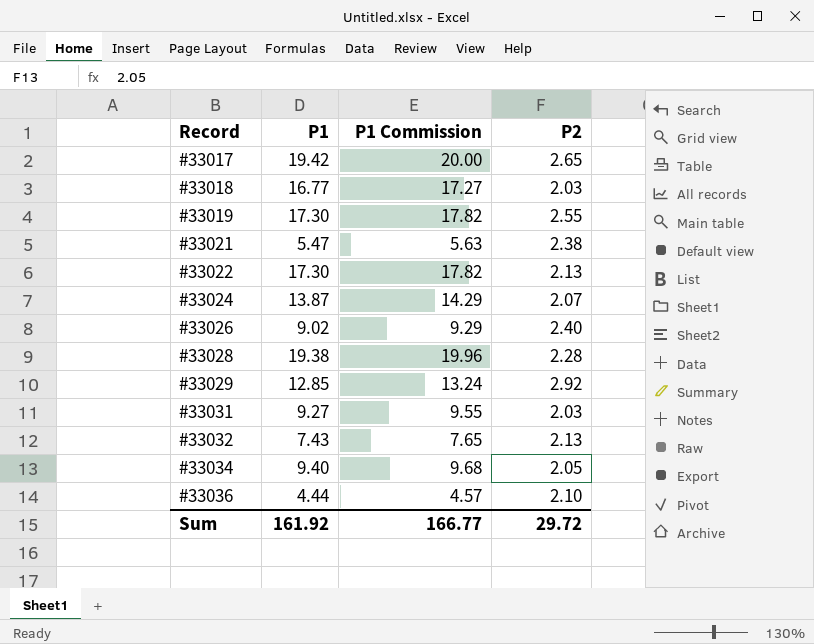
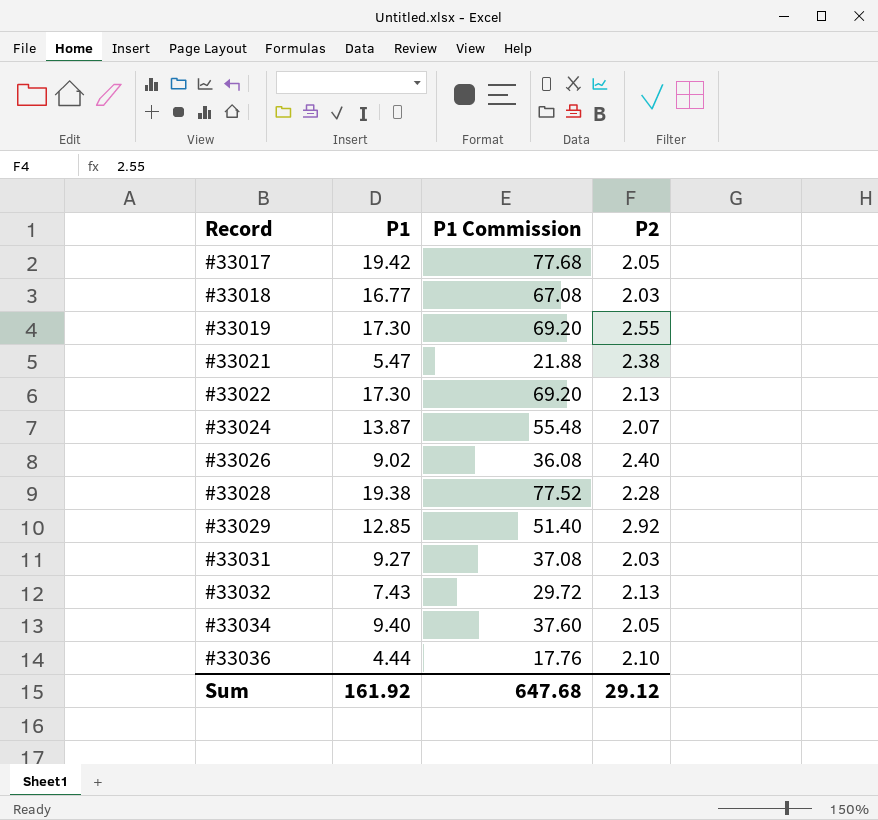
column P1 Commission | formula: [P1] * 1.03 -> [P1] * 4
#33017 | P2: 2.65 -> 2.05
Sum | P1 Commission: 166.77 -> 647.68
Sum | P2: 29.72 -> 29.12

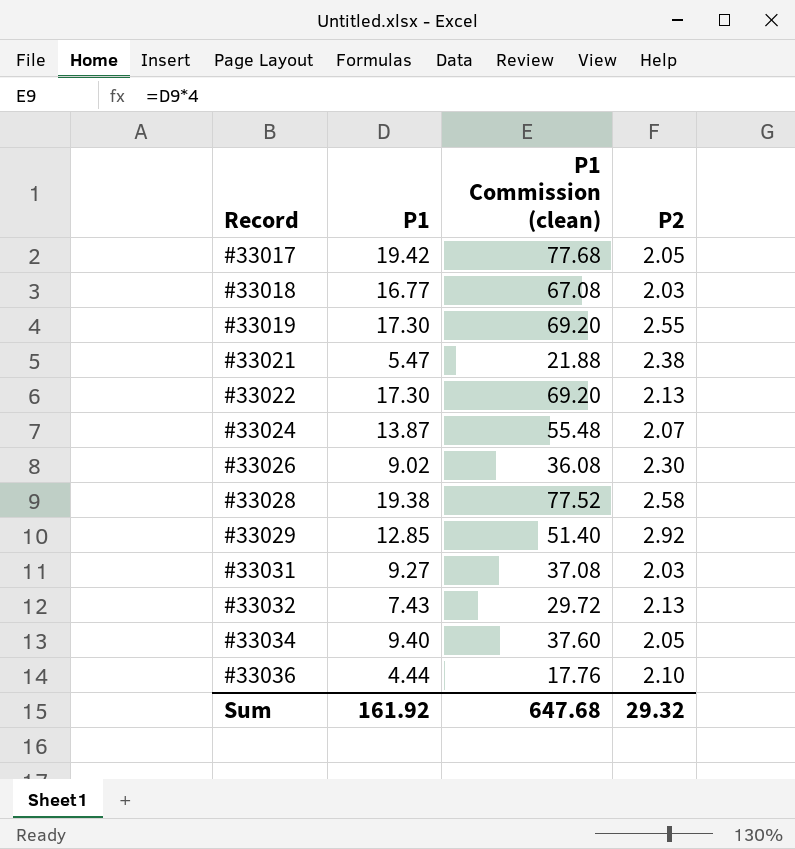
column name: P1 Commission -> P1 Commission (clean)
#33026 | P2: 2.40 -> 2.30
#33028 | P2: 2.28 -> 2.58
Sum | P2: 29.12 -> 29.32

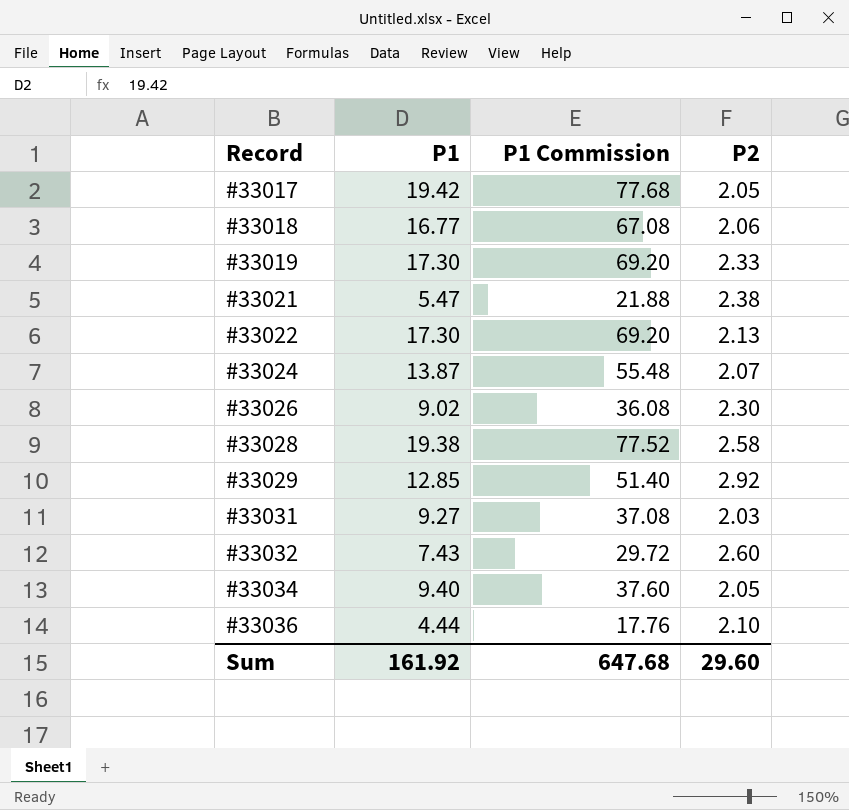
column name: P1 Commission (clean) -> P1 Commission
#33018 | P2: 2.03 -> 2.06
#33019 | P2: 2.55 -> 2.33
#33032 | P2: 2.13 -> 2.60
Sum | P2: 29.32 -> 29.60

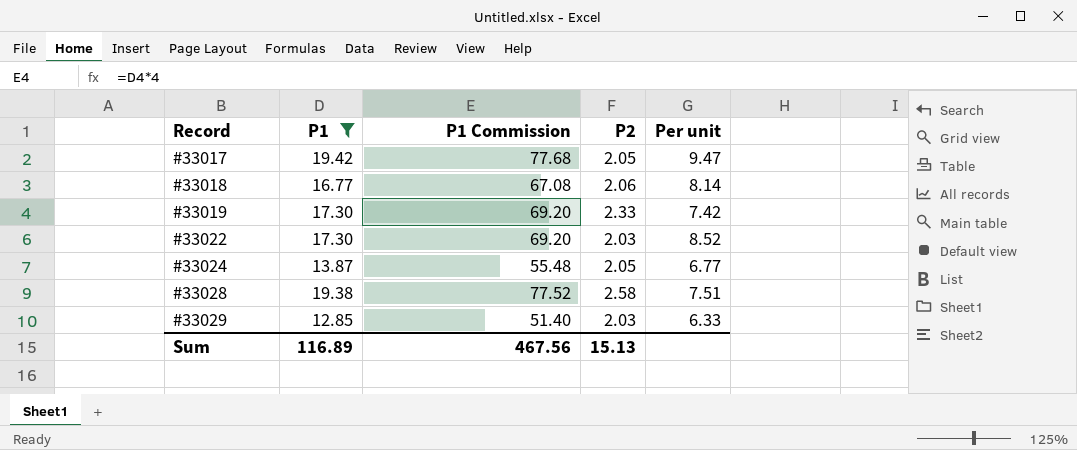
filter: none -> P1 >= 12.85
column Per unit | formula: none -> [P1] / [P2]
#33022 | P2: 2.13 -> 2.03
#33024 | P2: 2.07 -> 2.05
#33029 | P2: 2.92 -> 2.03
Sum | P1: 161.92 -> 116.89
Sum | P1 Commission: 647.68 -> 467.56
Sum | P2: 29.60 -> 15.13

